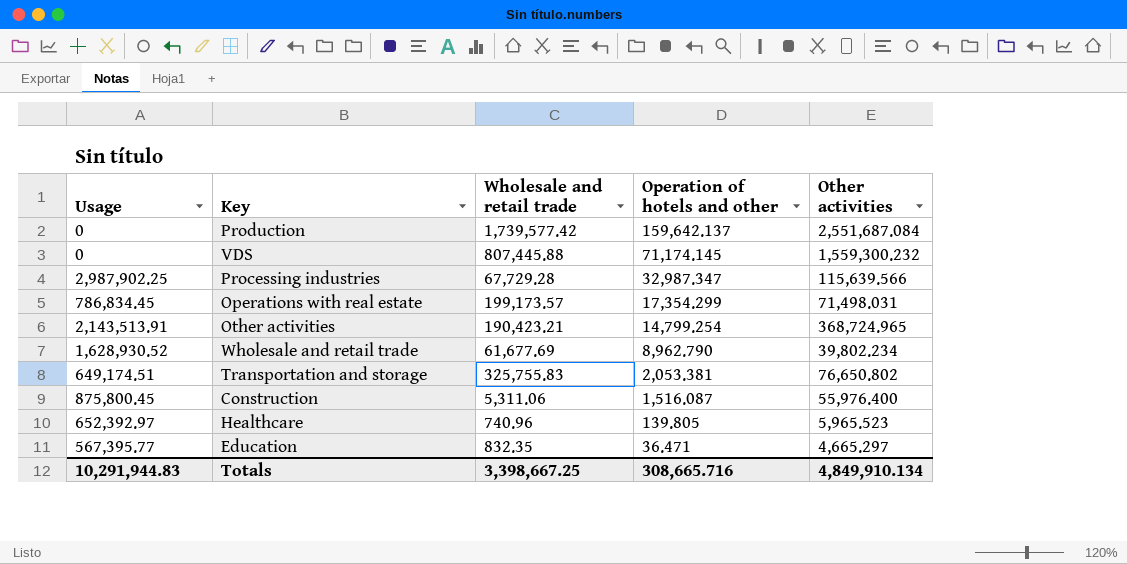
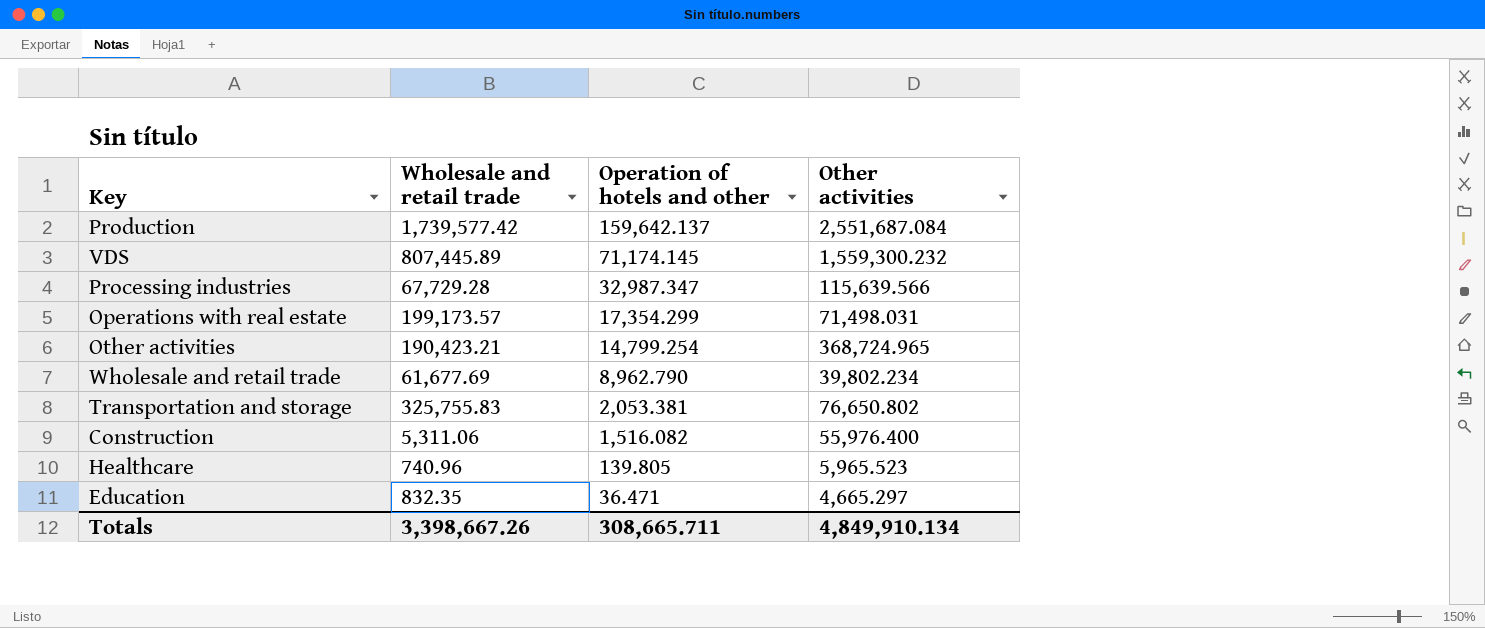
column Usage | position: 1 -> none
VDS | Wholesale and retail trade: 807,445.88 -> 807,445.89
Construction | Operation of hotels and other: 1,516.087 -> 1,516.082
Totals | Wholesale and retail trade: 3,398,667.25 -> 3,398,667.26
Totals | Operation of hotels and other: 308,665.716 -> 308,665.711

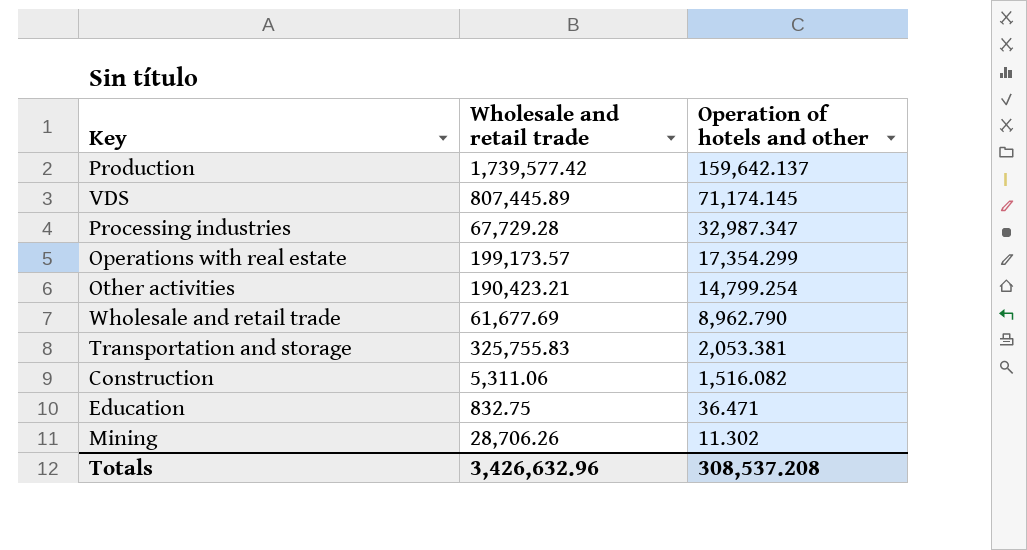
column Other activities | position: 4 -> none
row Healthcare: 740.96 | 139.805 | 5,965.523 -> none
Education | Wholesale and retail trade: 832.35 -> 832.75
row Mining: none -> 28,706.26 | 11.302
Totals | Wholesale and retail trade: 3,398,667.26 -> 3,426,632.96
Totals | Operation of hotels and other: 308,665.711 -> 308,537.208

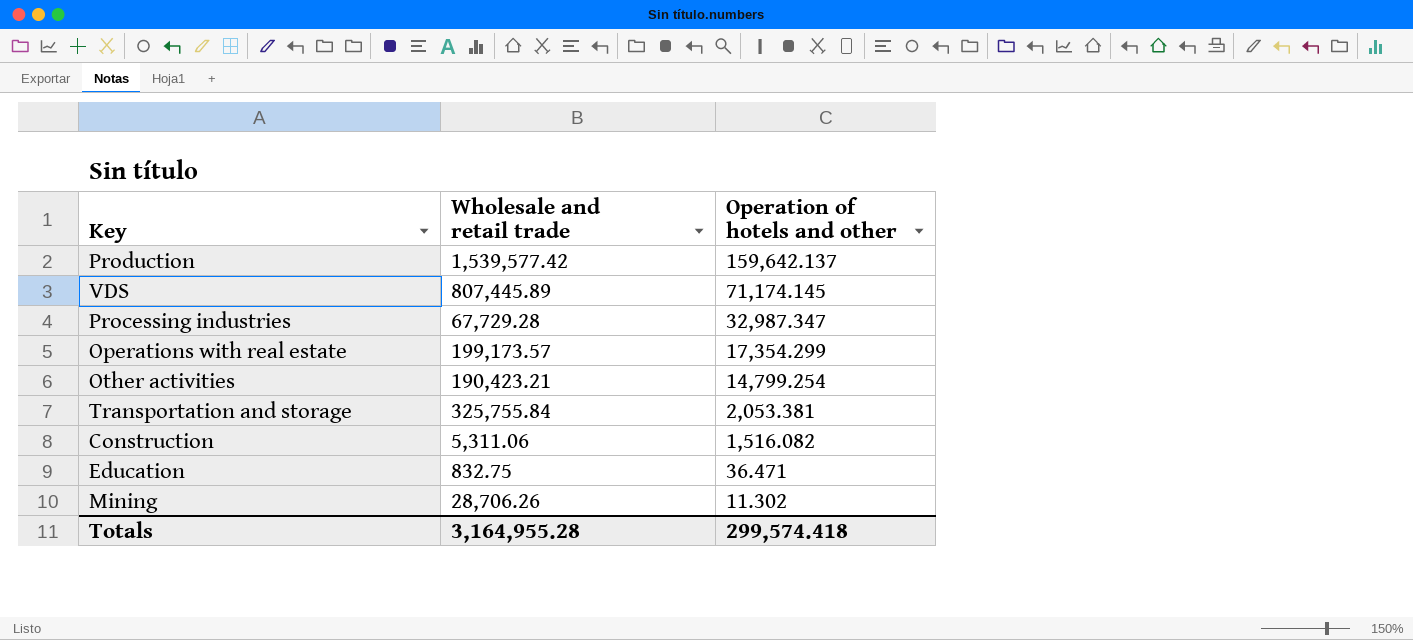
row Wholesale and retail trade: 61,677.69 | 8,962.790 -> none
Production | Wholesale and retail trade: 1,739,577.42 -> 1,539,577.42
Transportation and storage | Wholesale and retail trade: 325,755.83 -> 325,755.84
Totals | Wholesale and retail trade: 3,426,632.96 -> 3,164,955.28
Totals | Operation of hotels and other: 308,537.208 -> 299,574.418

